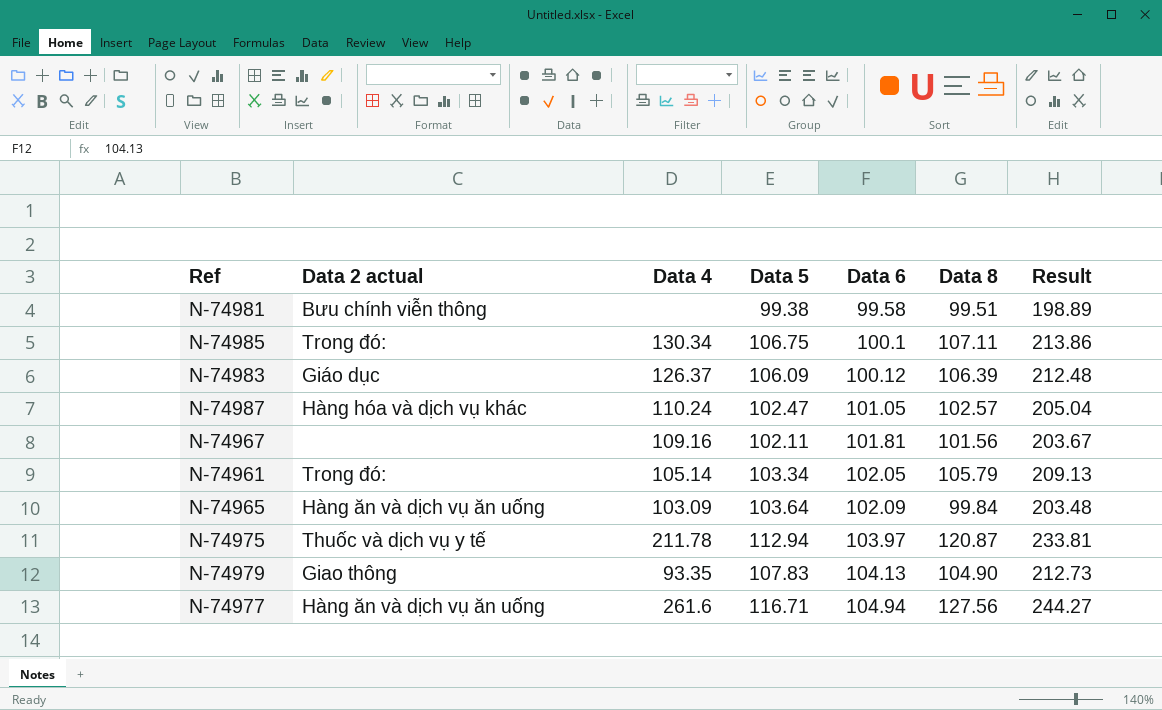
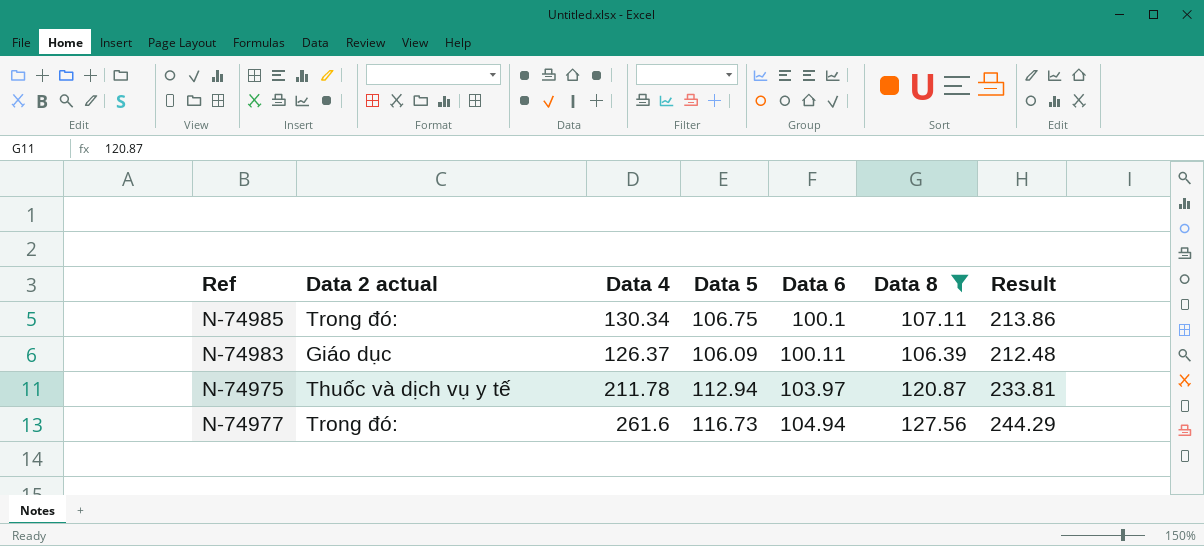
filter: none -> Data 8 >= 106.39
N-74983 | Data 6: 100.12 -> 100.11
N-74977 | Data 2 actual: Hàng ăn và dịch vụ ăn uống -> Trong đó:
N-74977 | Data 5: 116.71 -> 116.73
N-74977 | Result: 244.27 -> 244.29

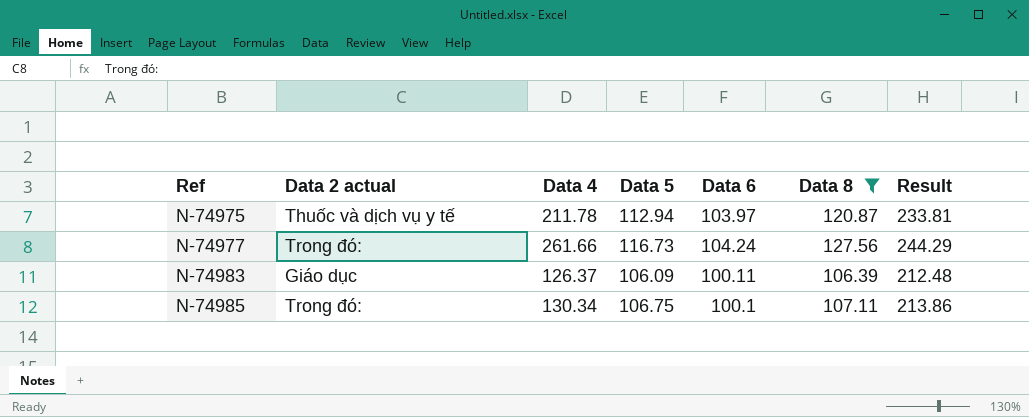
row order: Data 6 ascending -> Ref ascending
N-74977 | Data 4: 261.6 -> 261.66
N-74977 | Data 6: 104.94 -> 104.24

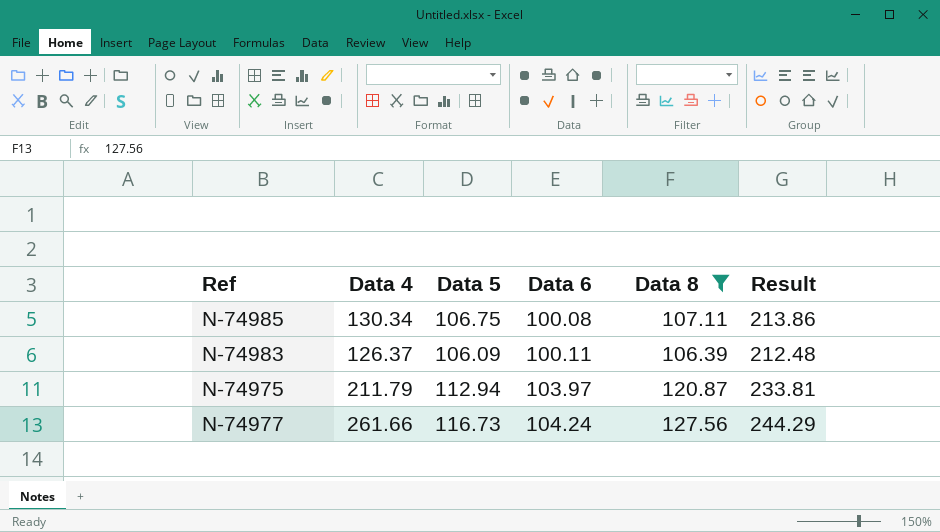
row order: Ref ascending -> Data 6 ascending
column Data 2 actual | position: 2 -> none
N-74985 | Data 6: 100.1 -> 100.08
N-74975 | Data 4: 211.78 -> 211.79

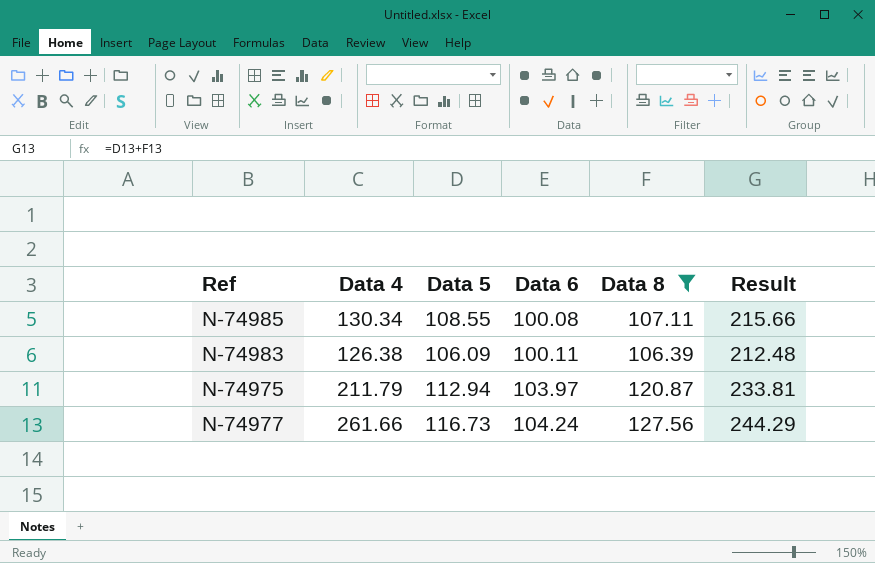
N-74985 | Data 5: 106.75 -> 108.55
N-74985 | Result: 213.86 -> 215.66
N-74983 | Data 4: 126.37 -> 126.38

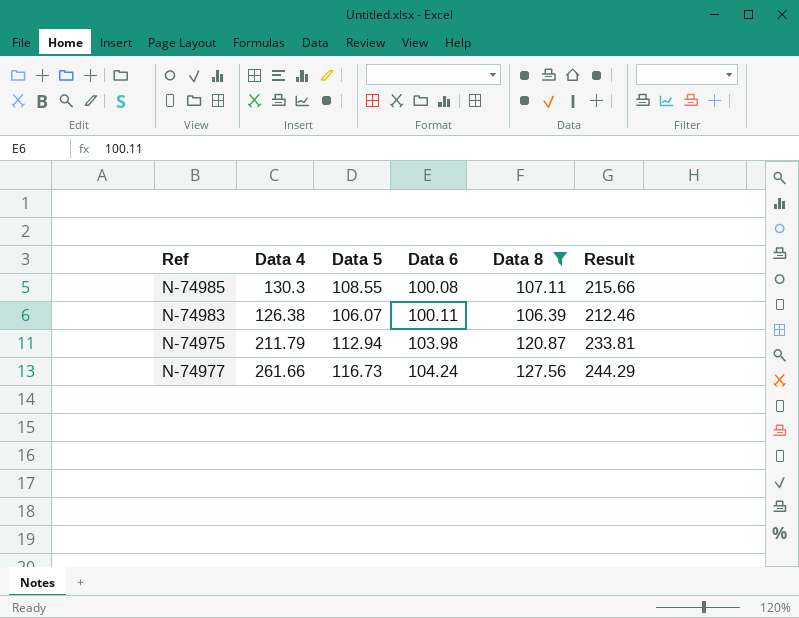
N-74985 | Data 4: 130.34 -> 130.3
N-74983 | Data 5: 106.09 -> 106.07
N-74983 | Result: 212.48 -> 212.46
N-74975 | Data 6: 103.97 -> 103.98

